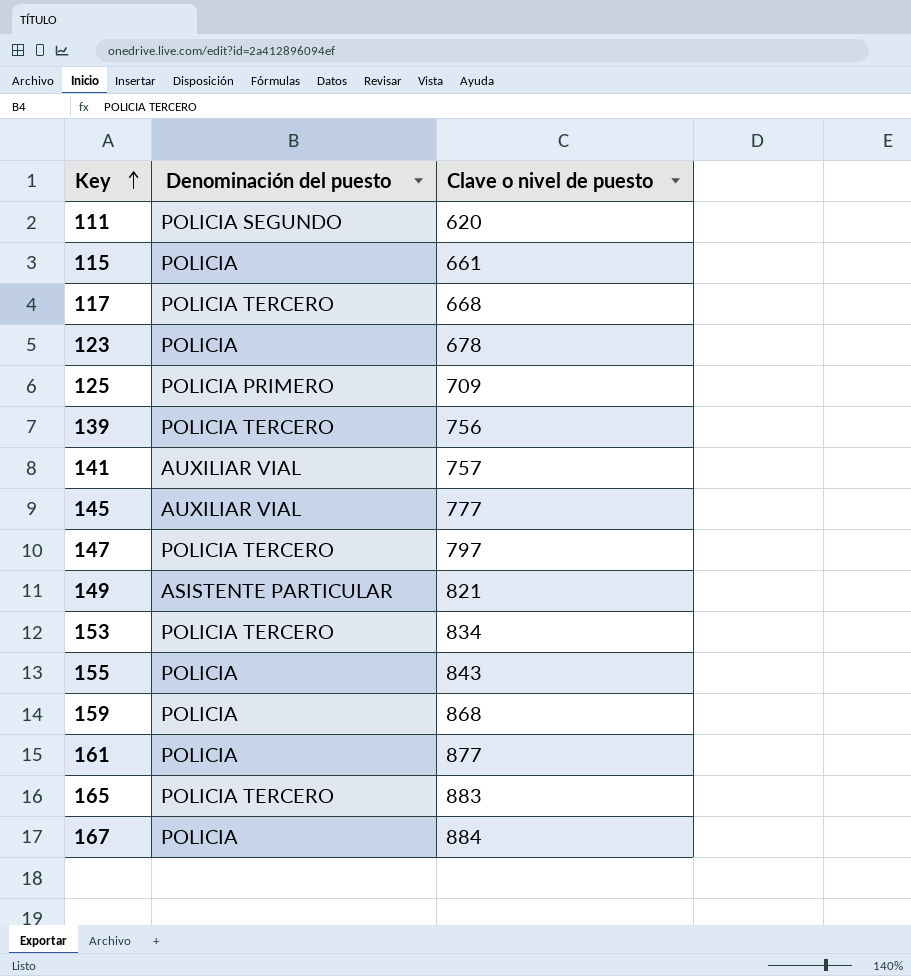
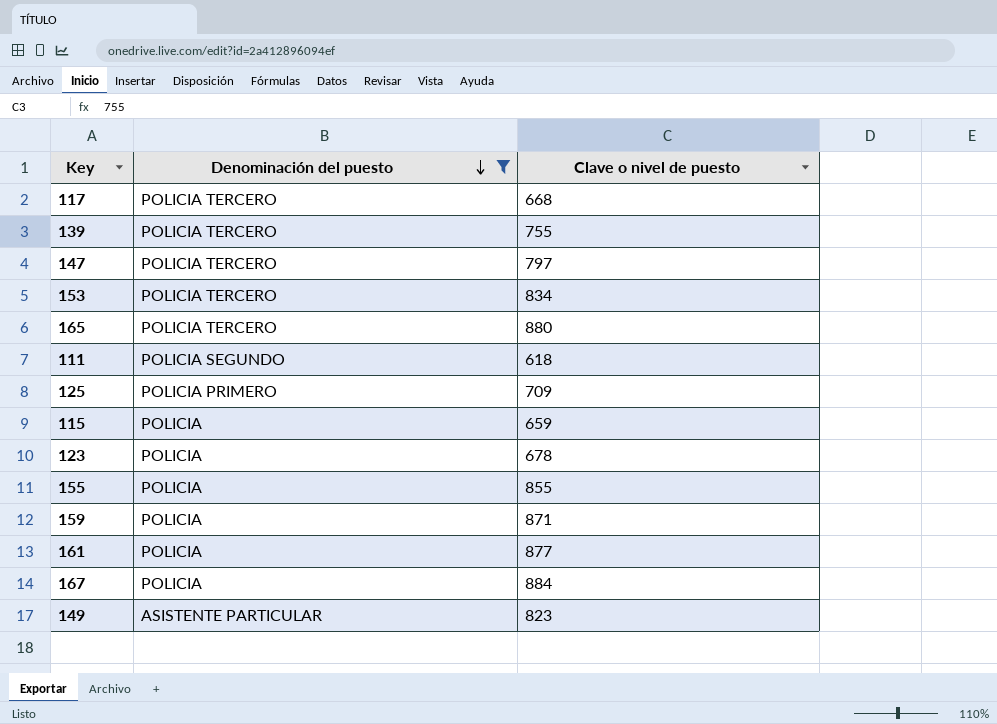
filter: none -> Denominación del puesto != AUXILIAR VIAL
row order: Key ascending -> Denominación del puesto descending
139 | Clave o nivel de puesto: 756 -> 755
165 | Clave o nivel de puesto: 883 -> 880
111 | Clave o nivel de puesto: 620 -> 618
115 | Clave o nivel de puesto: 661 -> 659
155 | Clave o nivel de puesto: 843 -> 855
159 | Clave o nivel de puesto: 868 -> 871
149 | Clave o nivel de puesto: 821 -> 823

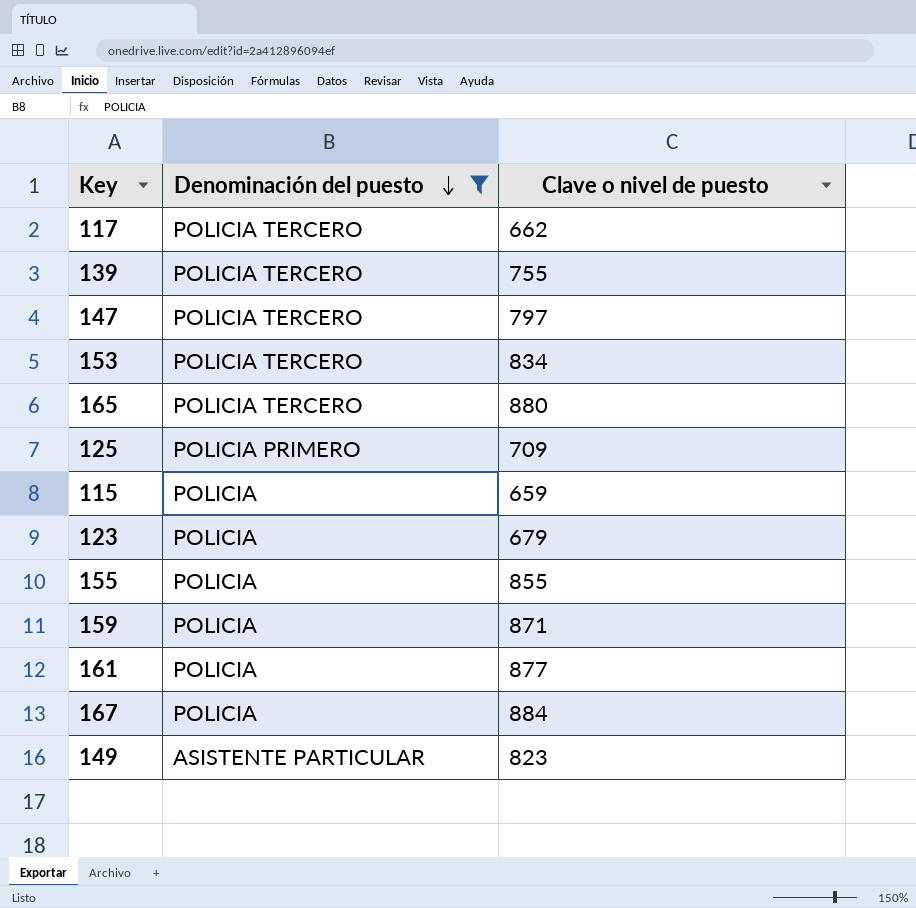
row 111: POLICIA SEGUNDO | 618 -> none
117 | Clave o nivel de puesto: 668 -> 662
123 | Clave o nivel de puesto: 678 -> 679

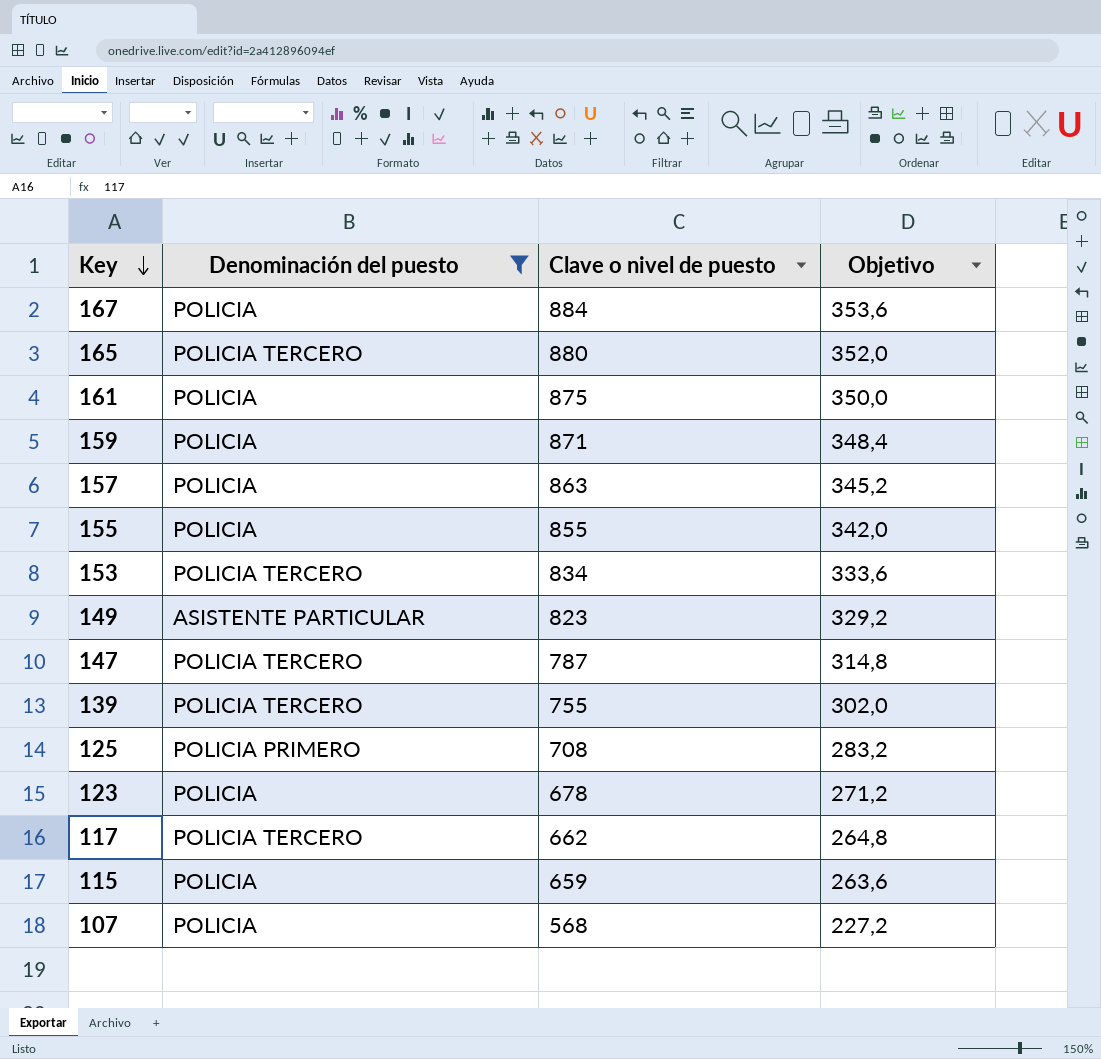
row order: Denominación del puesto descending -> Key descending
column Objetivo | formula: none -> [Clave o nivel de puesto] * 0,4
161 | Clave o nivel de puesto: 877 -> 875
row 157: none -> POLICIA | 863 | 345,2
147 | Clave o nivel de puesto: 797 -> 787
125 | Clave o nivel de puesto: 709 -> 708
123 | Clave o nivel de puesto: 679 -> 678
row 107: none -> POLICIA | 568 | 227,2

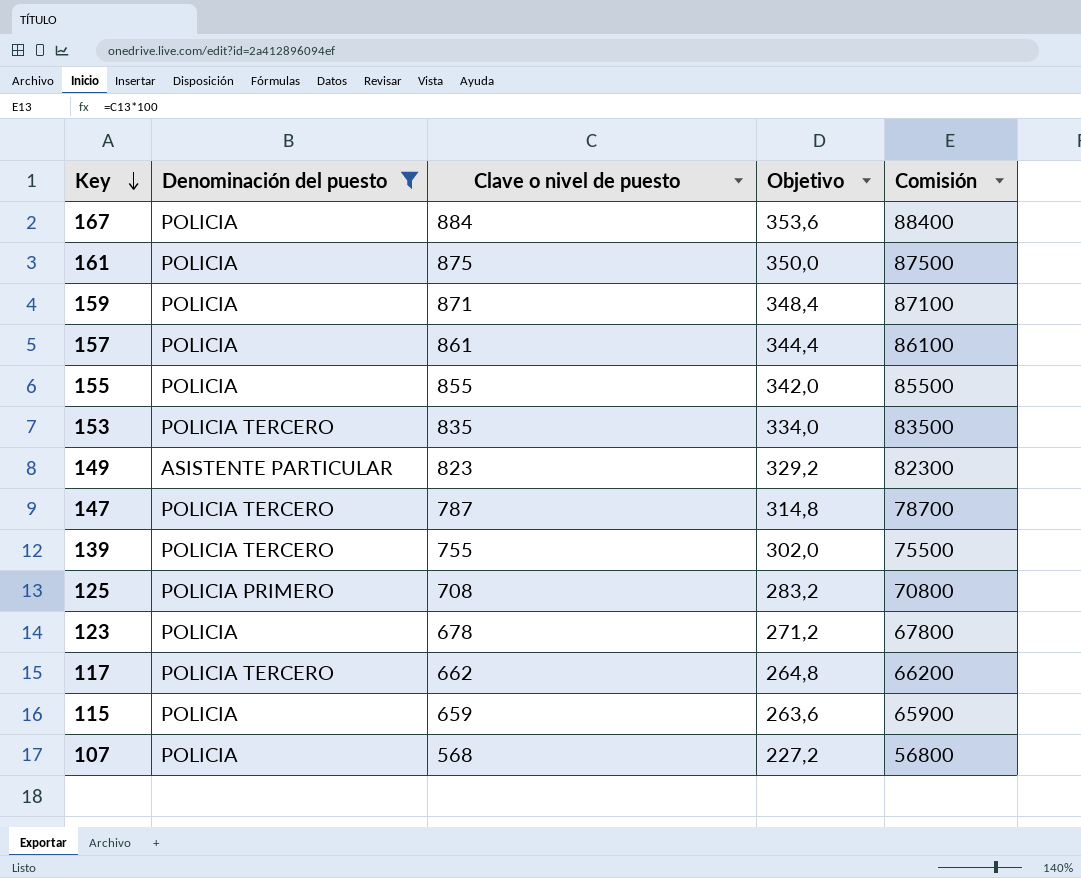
column Comisión | formula: none -> [Clave o nivel de puesto] * 100
row 165: POLICIA TERCERO | 880 | 352,0 -> none
157 | Clave o nivel de puesto: 863 -> 861
157 | Objetivo: 345,2 -> 344,4
153 | Clave o nivel de puesto: 834 -> 835
153 | Objetivo: 333,6 -> 334,0

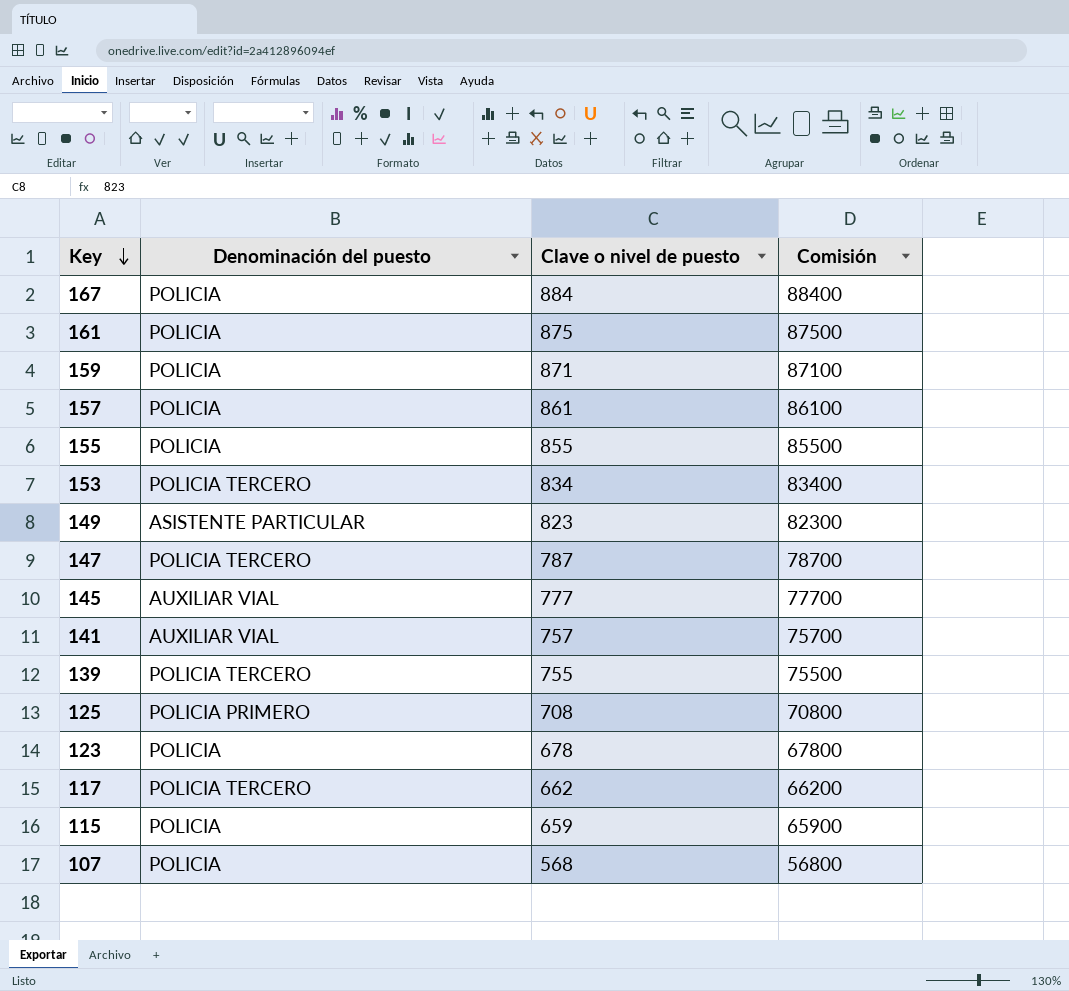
filter: Denominación del puesto != AUXILIAR VIAL -> none
column Objetivo | formula: [Clave o nivel de puesto] * 0,4 -> none
153 | Clave o nivel de puesto: 835 -> 834
153 | Comisión: 83500 -> 83400

